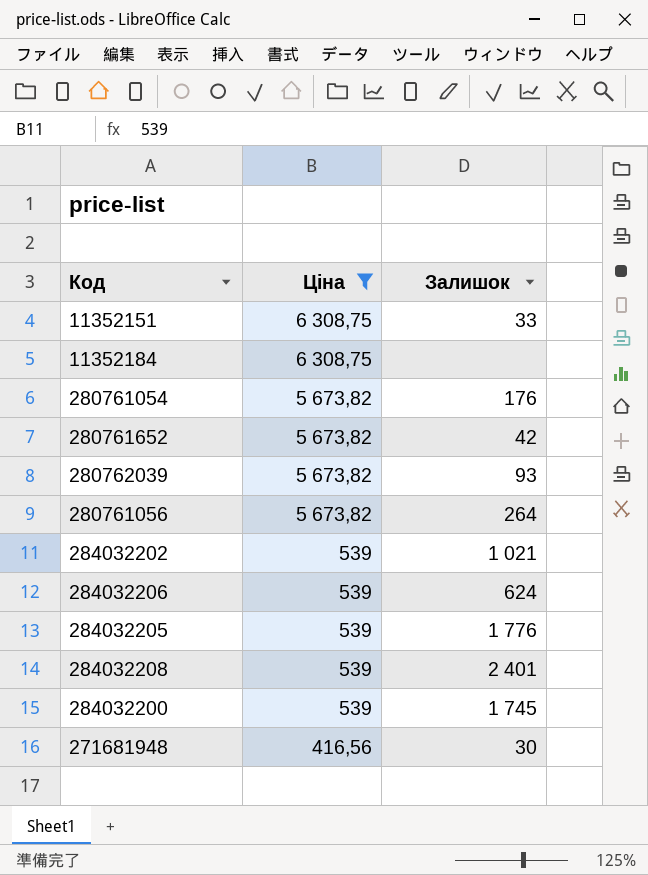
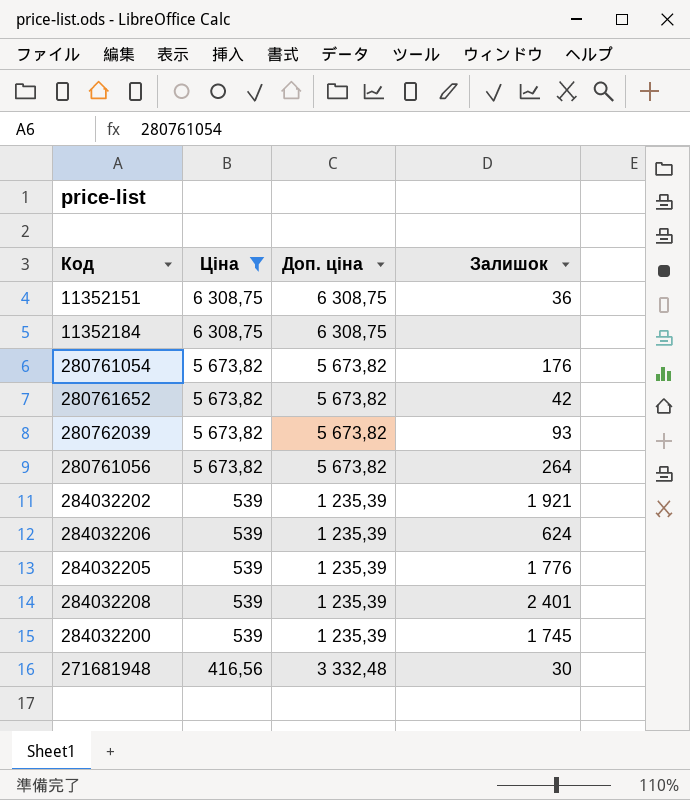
column Доп. ціна | position: none -> 3
11352151 | Залишок: 33 -> 36
284032202 | Залишок: 1 021 -> 1 921

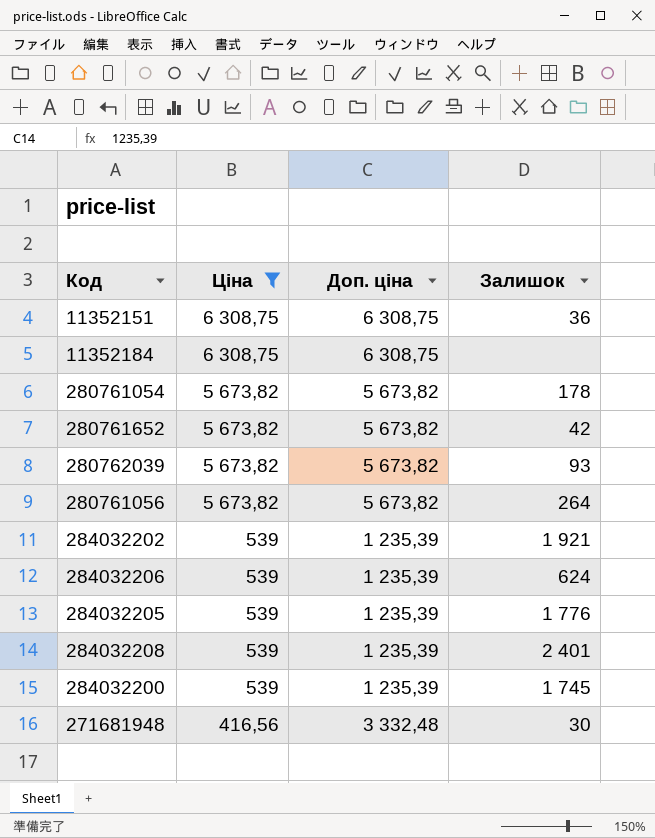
280761054 | Залишок: 176 -> 178

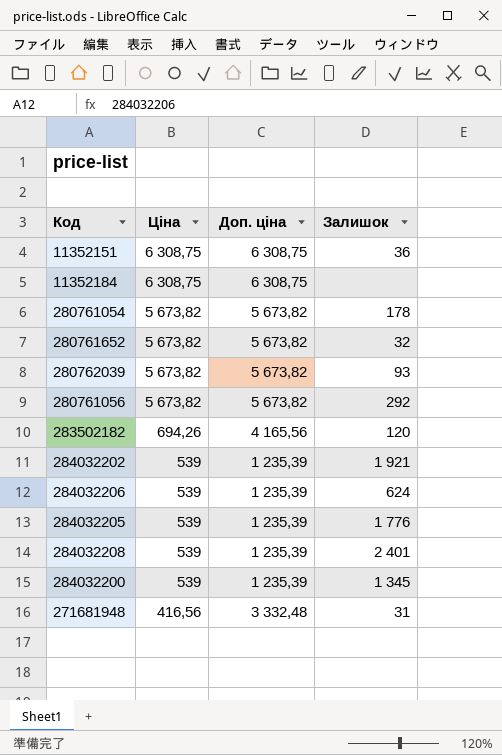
filter: Ціна != 694,26 -> none
280761652 | Залишок: 42 -> 32
280761056 | Залишок: 264 -> 292
284032200 | Залишок: 1 745 -> 1 345
271681948 | Залишок: 30 -> 31

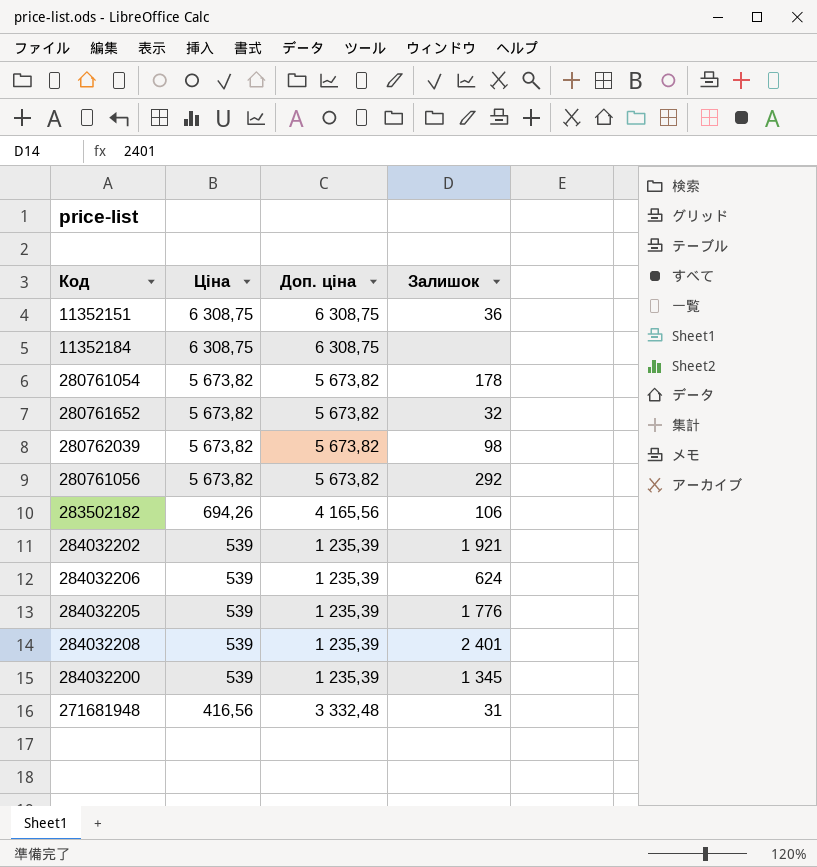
280762039 | Залишок: 93 -> 98
283502182 | Залишок: 120 -> 106

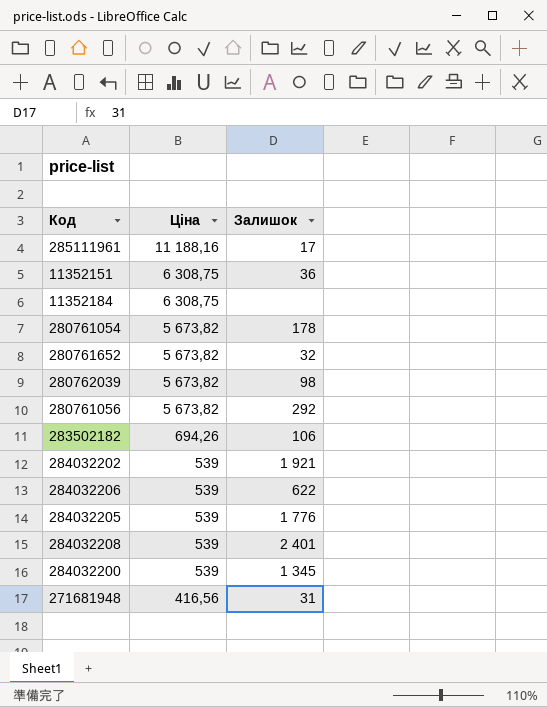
column Доп. ціна | position: 3 -> none
row 285111961: none -> 11 188,16 | 17
284032206 | Залишок: 624 -> 622

